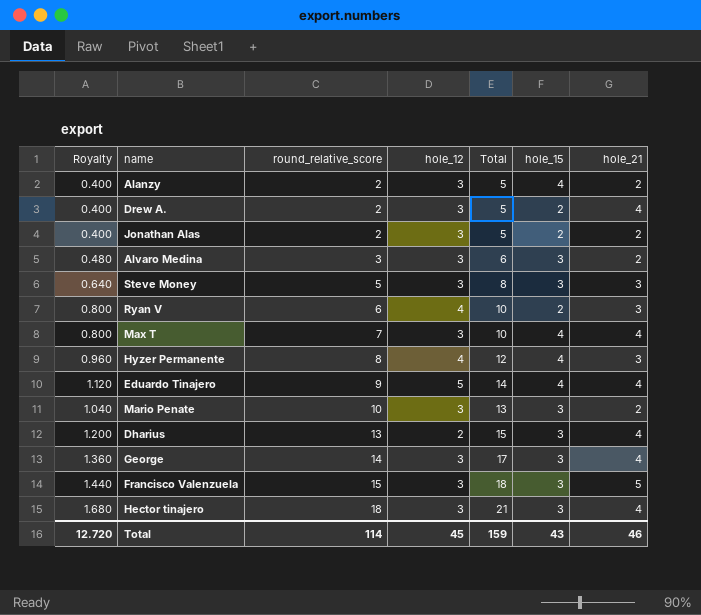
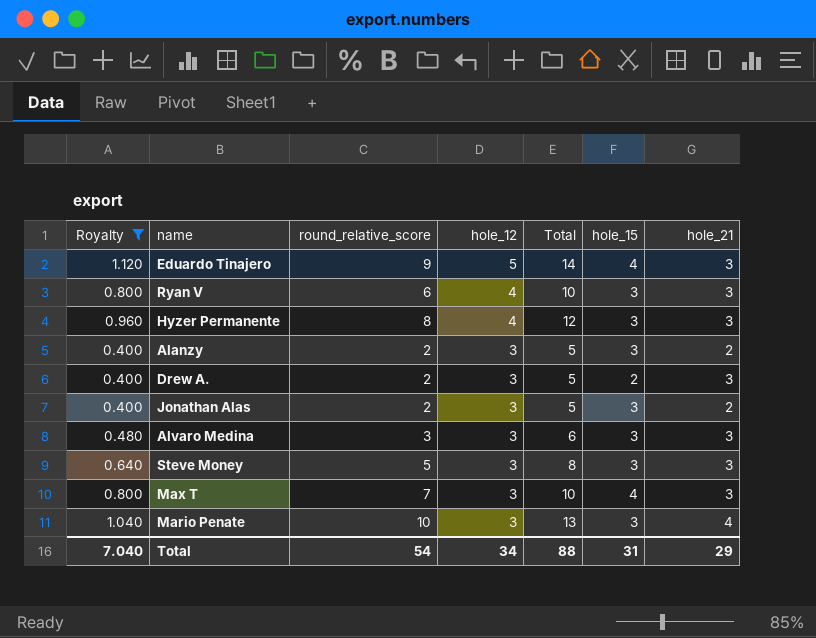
filter: none -> Royalty <= 1.120
row order: round_relative_score ascending -> hole_12 descending
Eduardo Tinajero | hole_21: 4 -> 3
Ryan V | hole_15: 2 -> 3
Hyzer Permanente | hole_15: 4 -> 3
Alanzy | hole_15: 4 -> 3
Drew A. | hole_21: 4 -> 3
Jonathan Alas | hole_15: 2 -> 3
Alvaro Medina | hole_21: 2 -> 3
Max T | hole_21: 4 -> 3
Mario Penate | hole_21: 2 -> 4
Total | Royalty: 12.720 -> 7.040
Total | round_relative_score: 114 -> 54
Total | hole_12: 45 -> 34
Total | Total: 159 -> 88
Total | hole_15: 43 -> 31
Total | hole_21: 46 -> 29

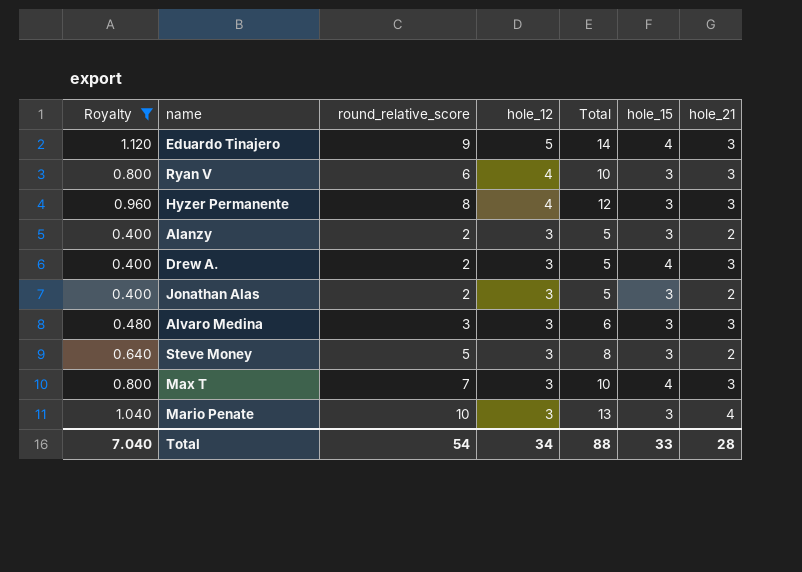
Drew A. | hole_15: 2 -> 4
Steve Money | hole_21: 3 -> 2
Total | hole_15: 31 -> 33
Total | hole_21: 29 -> 28

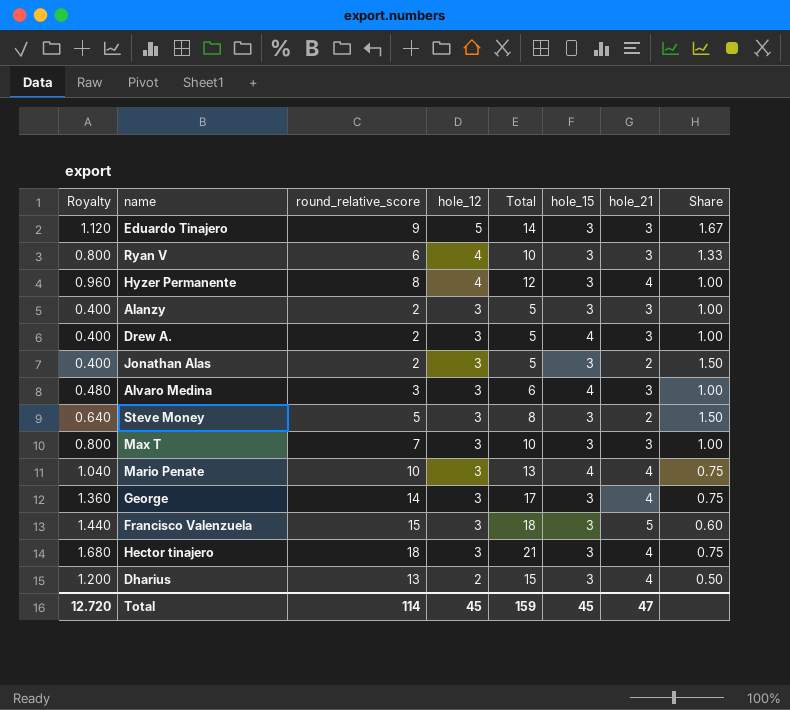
filter: Royalty <= 1.120 -> none
column Share | formula: none -> [hole_12] / [hole_21]
Eduardo Tinajero | hole_15: 4 -> 3
Hyzer Permanente | hole_21: 3 -> 4
Alanzy | hole_21: 2 -> 3
Alvaro Medina | hole_15: 3 -> 4
Max T | hole_15: 4 -> 3
Mario Penate | hole_15: 3 -> 4
Total | Royalty: 7.040 -> 12.720
Total | round_relative_score: 54 -> 114
Total | hole_12: 34 -> 45
Total | Total: 88 -> 159
Total | hole_15: 33 -> 45
Total | hole_21: 28 -> 47

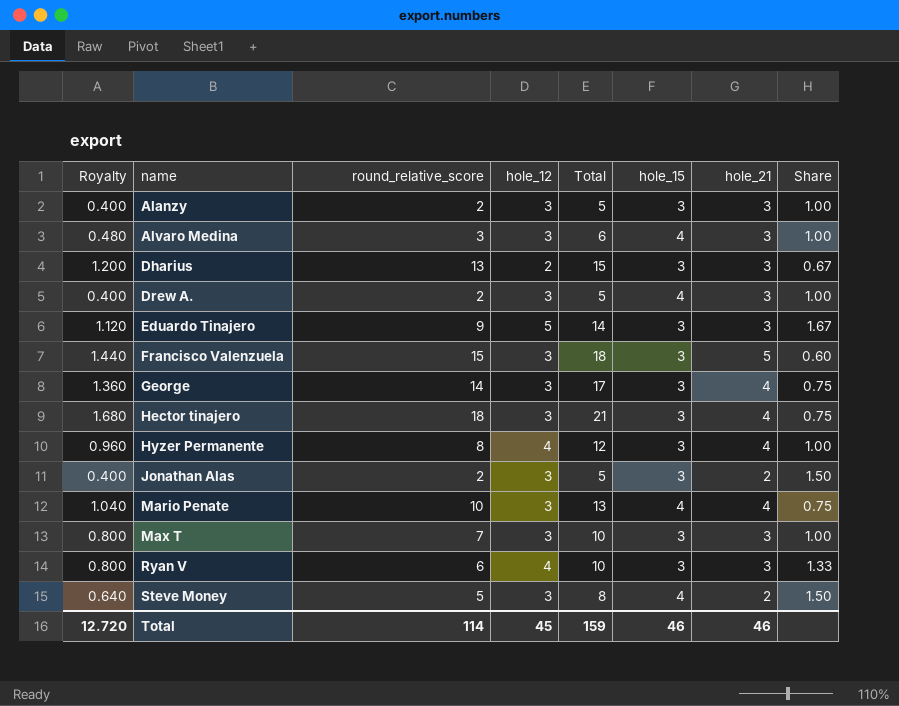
row order: hole_12 descending -> name ascending
Dharius | hole_21: 4 -> 3
Dharius | Share: 0.50 -> 0.67
Steve Money | hole_15: 3 -> 4
Total | hole_15: 45 -> 46
Total | hole_21: 47 -> 46

